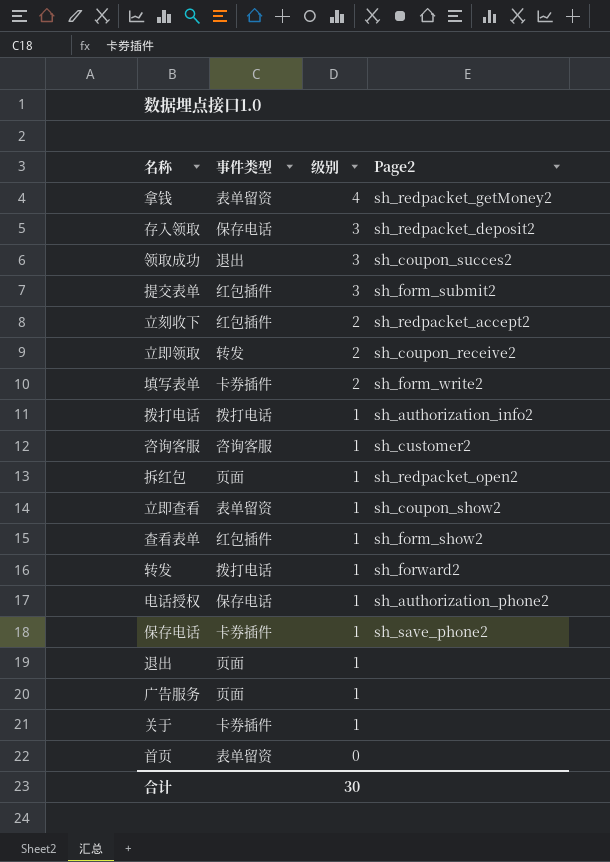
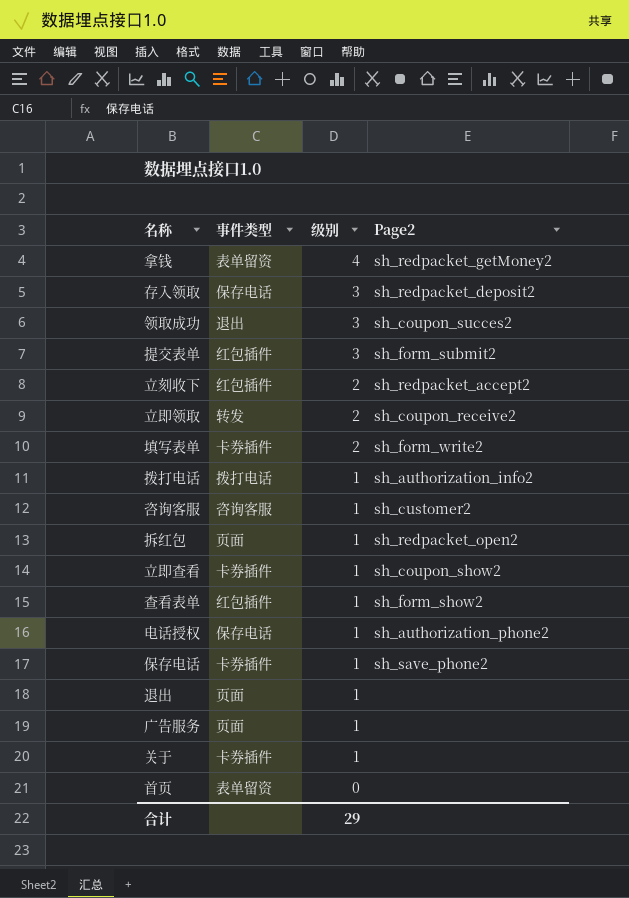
row 转发: 拨打电话 | 1 | sh_forward2 -> none
立即查看 | 事件类型: 表单留资 -> 卡券插件
合计 | 级别: 30 -> 29

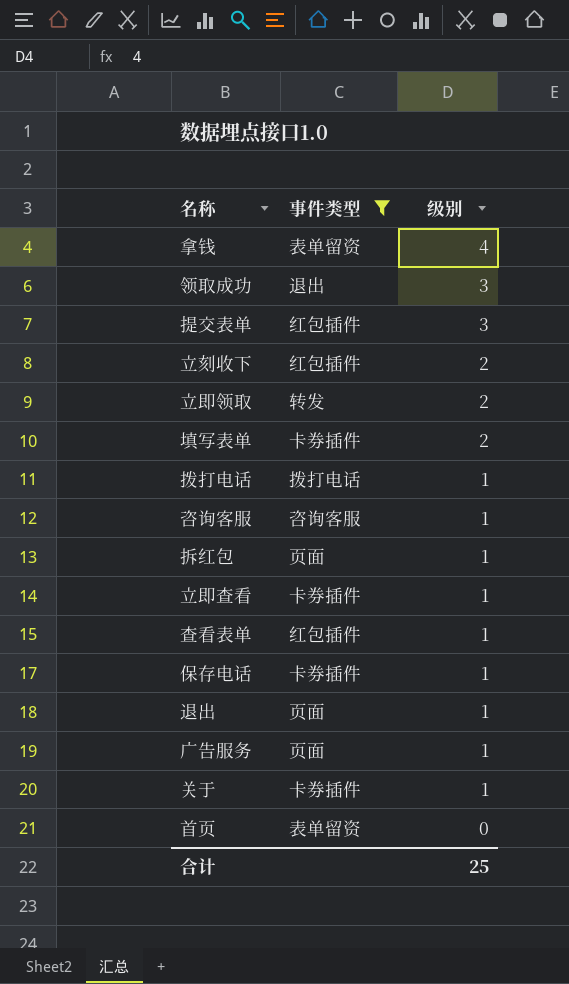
filter: none -> 事件类型 != 保存电话
column Page2 | position: 4 -> none
合计 | 级别: 29 -> 25

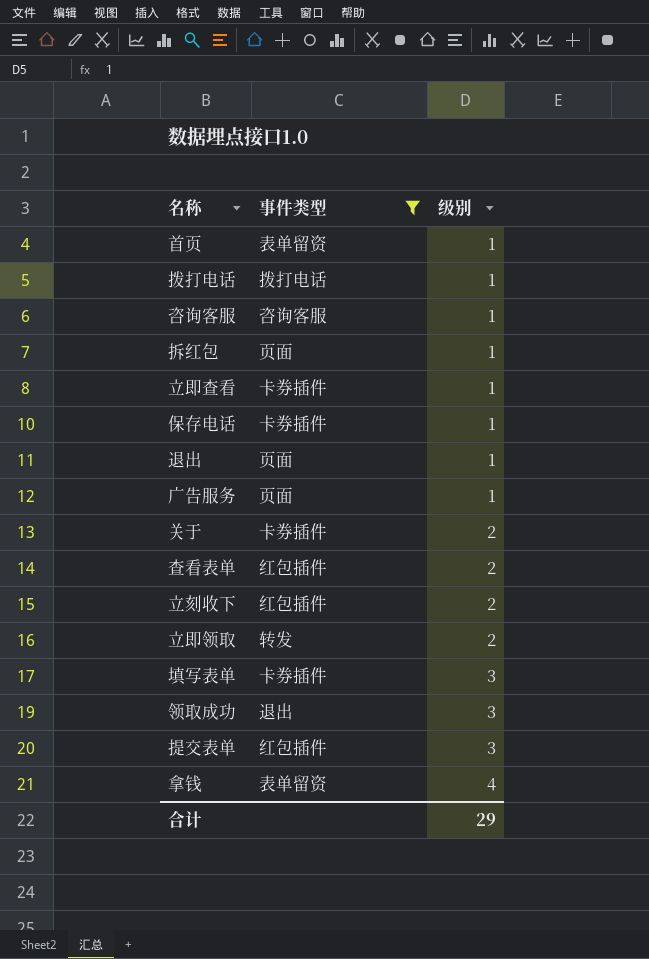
row order: 级别 descending -> 级别 ascending
首页 | 级别: 0 -> 1
关于 | 级别: 1 -> 2
查看表单 | 级别: 1 -> 2
填写表单 | 级别: 2 -> 3
合计 | 级别: 25 -> 29

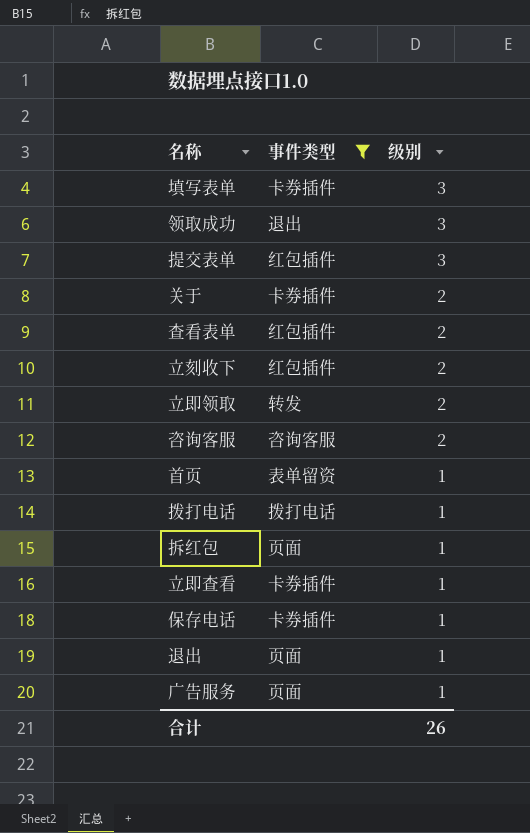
row order: 级别 ascending -> 级别 descending
row 拿钱: 表单留资 | 4 -> none
咨询客服 | 级别: 1 -> 2
合计 | 级别: 29 -> 26

